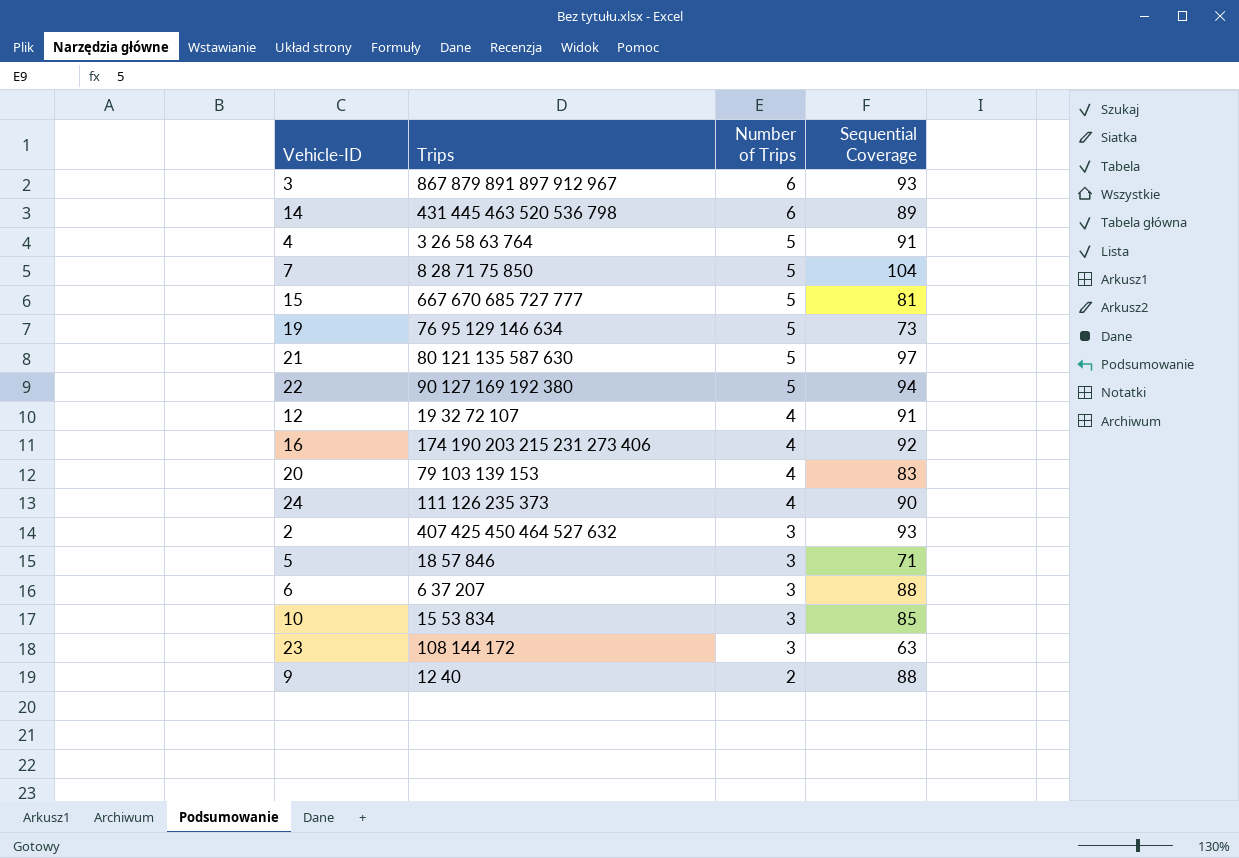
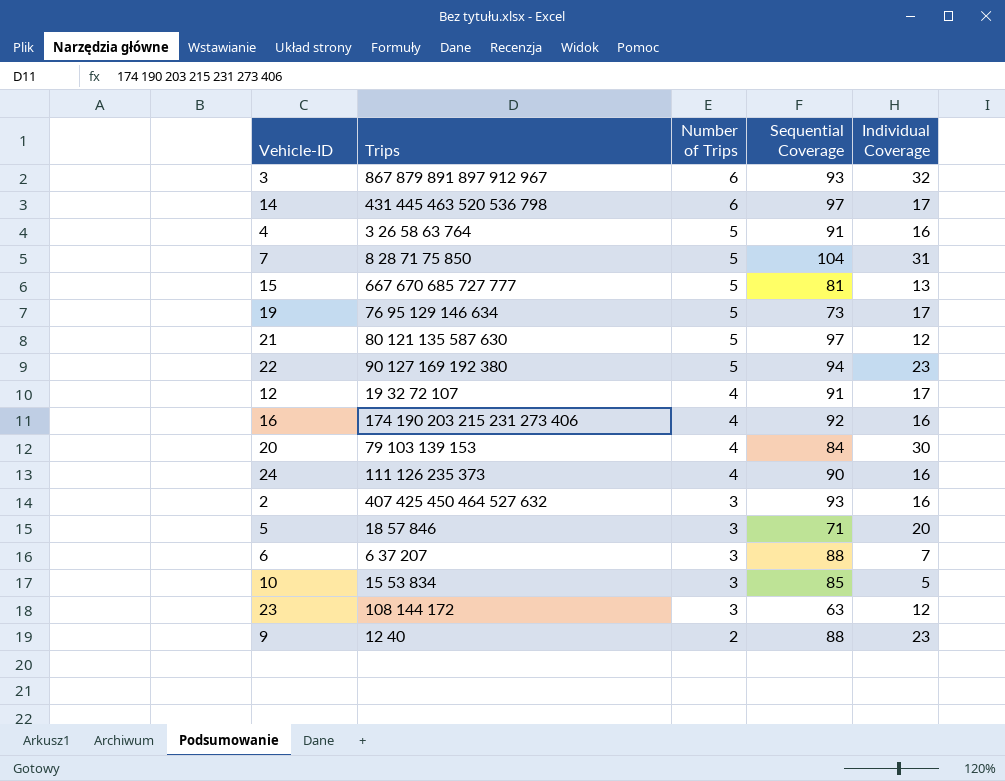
column Individual Coverage | position: none -> 5
14 | Sequential Coverage: 89 -> 97
20 | Sequential Coverage: 83 -> 84

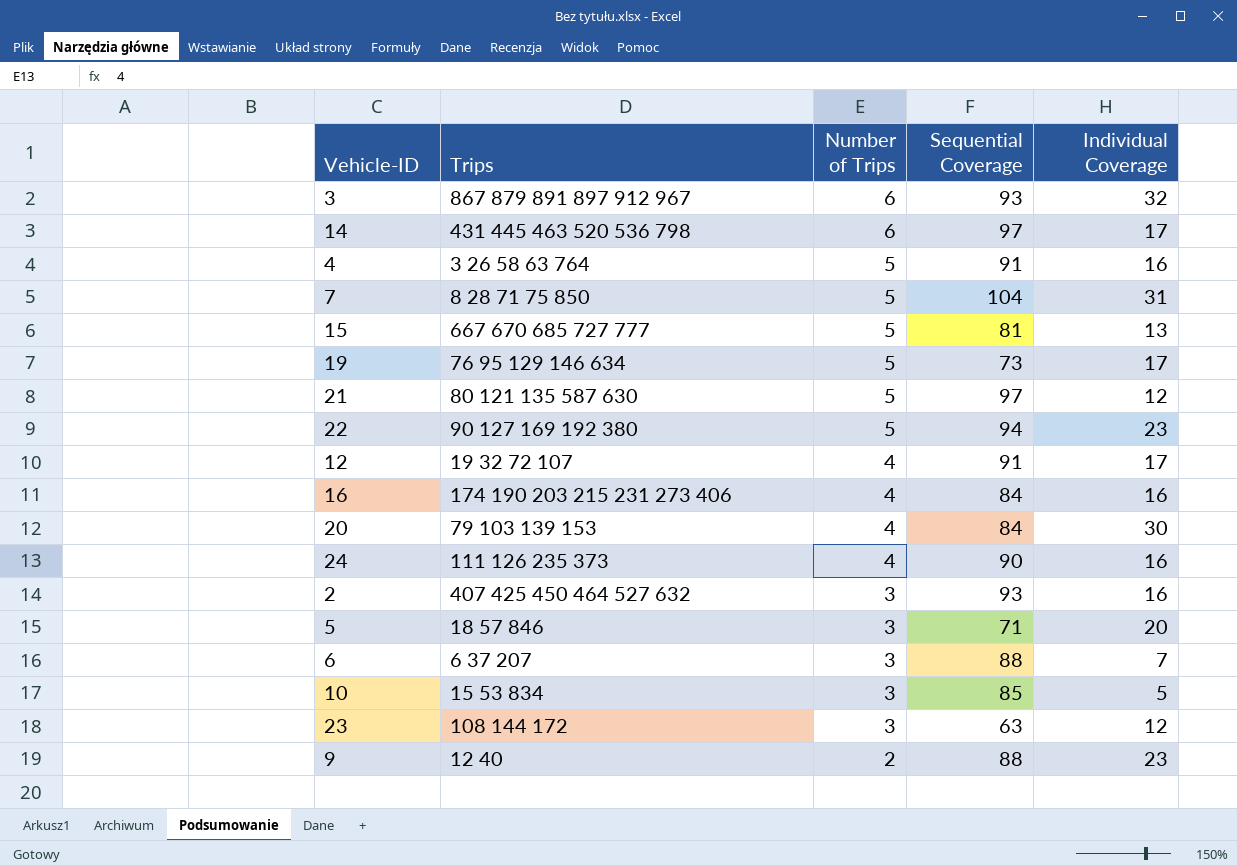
16 | Sequential Coverage: 92 -> 84

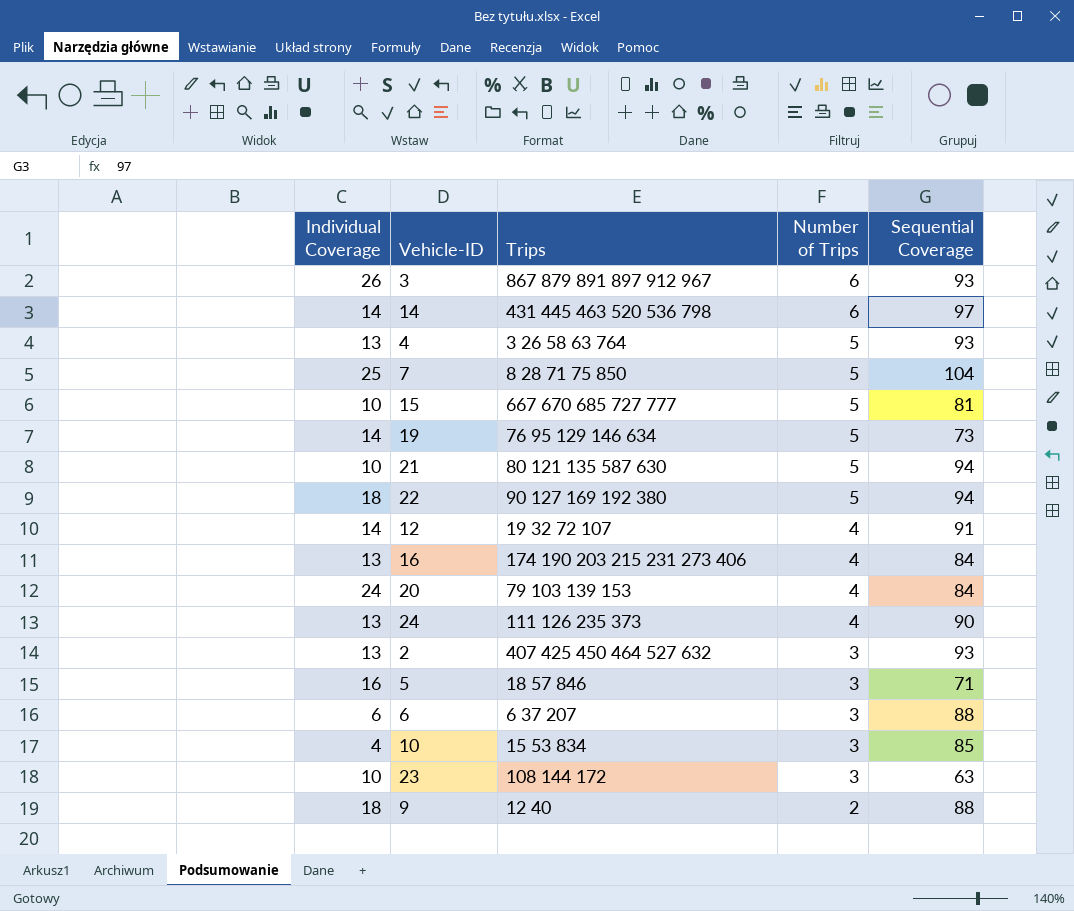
column Individual Coverage | position: 5 -> 1
3 | Individual Coverage: 32 -> 26
14 | Individual Coverage: 17 -> 14
4 | Individual Coverage: 16 -> 13
4 | Sequential Coverage: 91 -> 93
7 | Individual Coverage: 31 -> 25
15 | Individual Coverage: 13 -> 10
19 | Individual Coverage: 17 -> 14
21 | Individual Coverage: 12 -> 10
21 | Sequential Coverage: 97 -> 94
22 | Individual Coverage: 23 -> 18
12 | Individual Coverage: 17 -> 14
16 | Individual Coverage: 16 -> 13
20 | Individual Coverage: 30 -> 24
24 | Individual Coverage: 16 -> 13
2 | Individual Coverage: 16 -> 13
5 | Individual Coverage: 20 -> 16
6 | Individual Coverage: 7 -> 6
10 | Individual Coverage: 5 -> 4
23 | Individual Coverage: 12 -> 10
9 | Individual Coverage: 23 -> 18

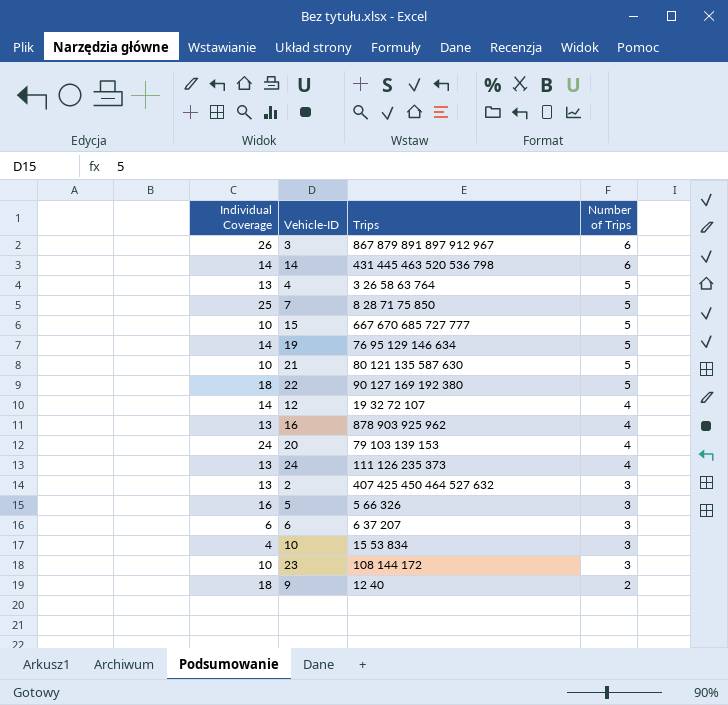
column Sequential Coverage | position: 5 -> none
16 | Trips: 174 190 203 215 231 273 406 -> 878 903 925 962
5 | Trips: 18 57 846 -> 5 66 326

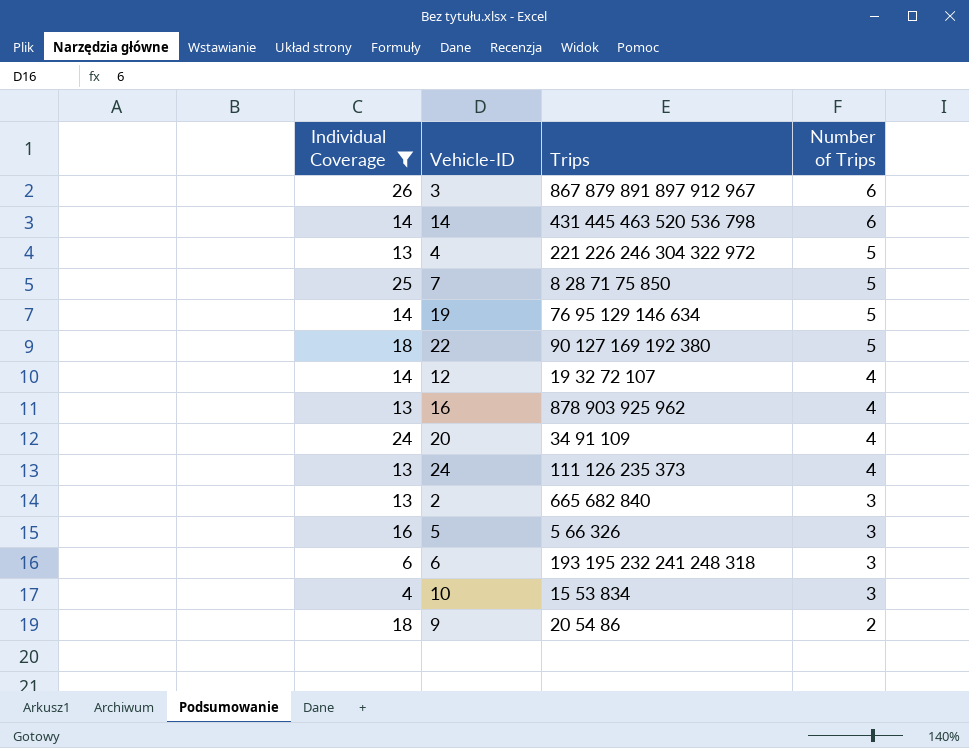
filter: none -> Individual Coverage != 10
4 | Trips: 3 26 58 63 764 -> 221 226 246 304 322 972
20 | Trips: 79 103 139 153 -> 34 91 109
2 | Trips: 407 425 450 464 527 632 -> 665 682 840
6 | Trips: 6 37 207 -> 193 195 232 241 248 318
9 | Trips: 12 40 -> 20 54 86

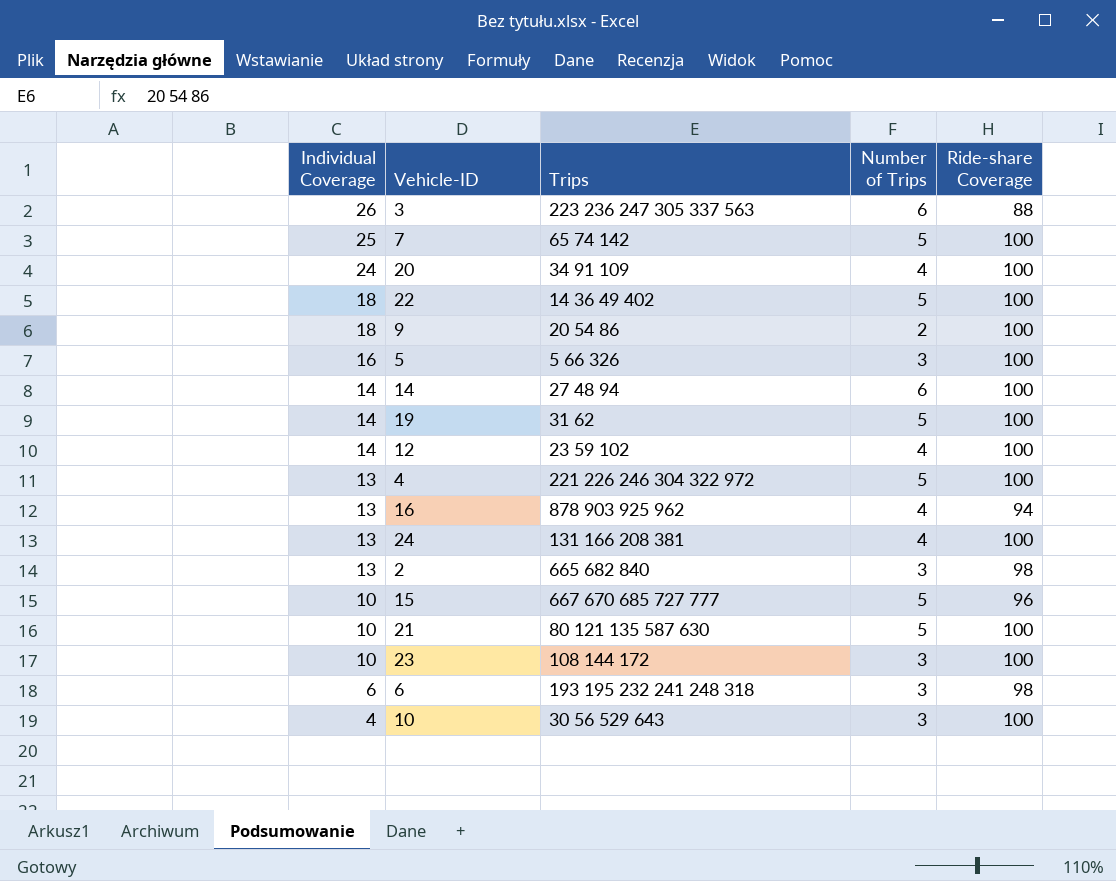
filter: Individual Coverage != 10 -> none
row order: Number of Trips descending -> Individual Coverage descending
column Ride-share Coverage | position: none -> 5
3 | Trips: 867 879 891 897 912 967 -> 223 236 247 305 337 563
7 | Trips: 8 28 71 75 850 -> 65 74 142
22 | Trips: 90 127 169 192 380 -> 14 36 49 402
14 | Trips: 431 445 463 520 536 798 -> 27 48 94
19 | Trips: 76 95 129 146 634 -> 31 62
12 | Trips: 19 32 72 107 -> 23 59 102
24 | Trips: 111 126 235 373 -> 131 166 208 381
10 | Trips: 15 53 834 -> 30 56 529 643

